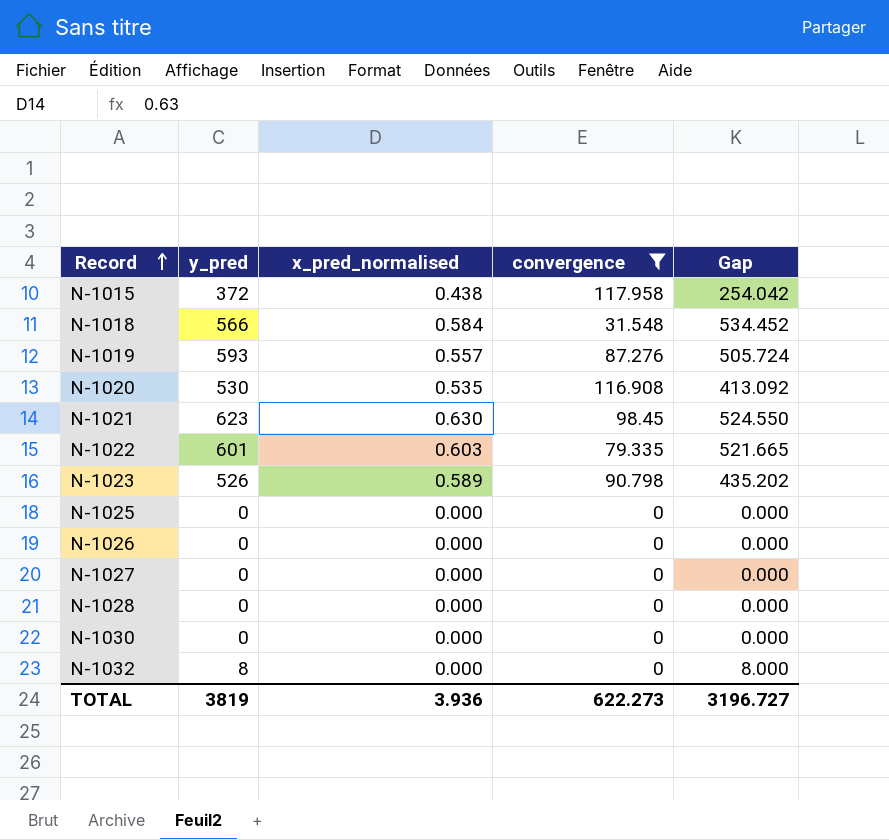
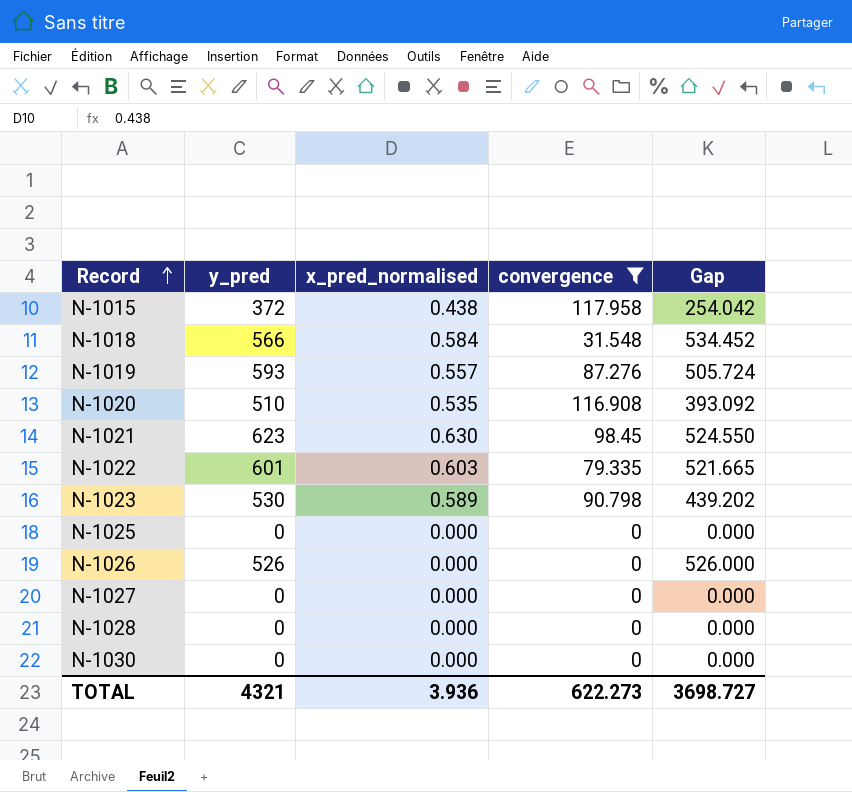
row N-1032: 8 | 0.000 | 0 | 8.000 -> none
N-1020 | y_pred: 530 -> 510
N-1020 | Gap: 413.092 -> 393.092
N-1023 | y_pred: 526 -> 530
N-1023 | Gap: 435.202 -> 439.202
N-1026 | y_pred: 0 -> 526
N-1026 | Gap: 0.000 -> 526.000
TOTAL | y_pred: 3819 -> 4321
TOTAL | Gap: 3196.727 -> 3698.727

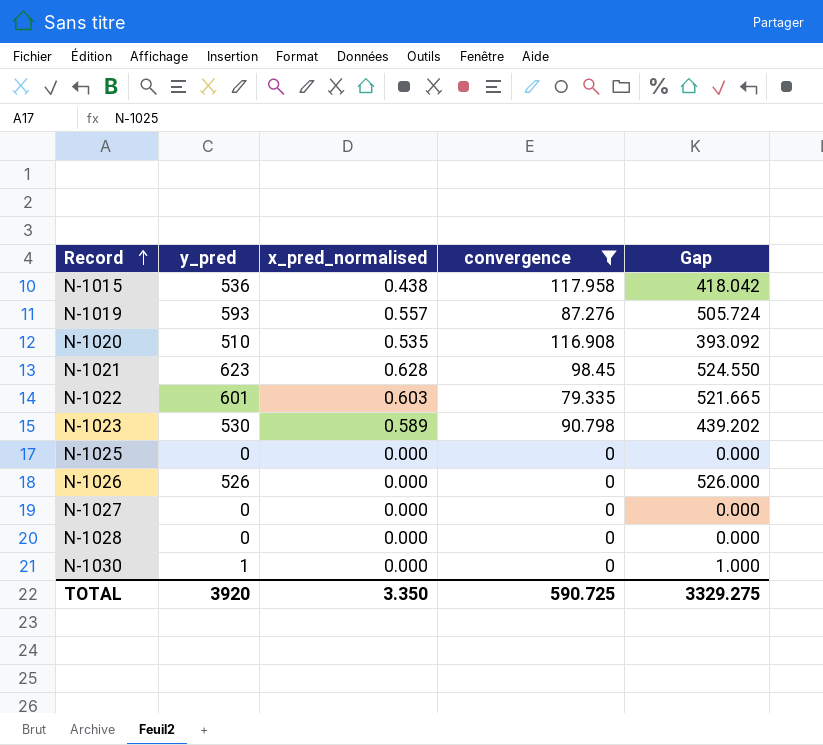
row N-1018: 566 | 0.584 | 31.548 | 534.452 -> none
N-1015 | y_pred: 372 -> 536
N-1015 | Gap: 254.042 -> 418.042
N-1021 | x_pred_normalised: 0.630 -> 0.628
N-1030 | y_pred: 0 -> 1
N-1030 | Gap: 0.000 -> 1.000
TOTAL | y_pred: 4321 -> 3920
TOTAL | x_pred_normalised: 3.936 -> 3.350
TOTAL | convergence: 622.273 -> 590.725
TOTAL | Gap: 3698.727 -> 3329.275

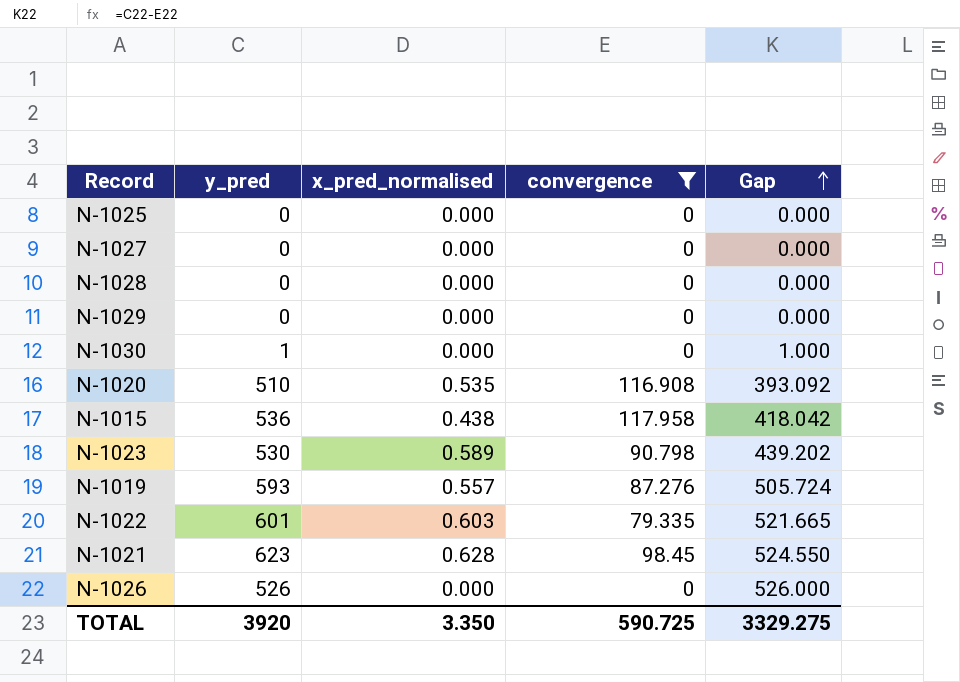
row order: Record ascending -> Gap ascending
row N-1029: none -> 0 | 0.000 | 0 | 0.000

